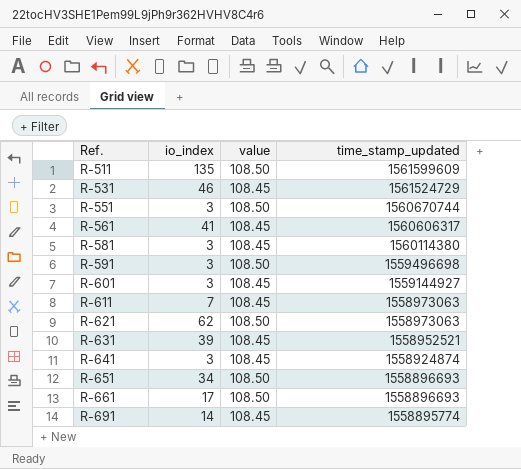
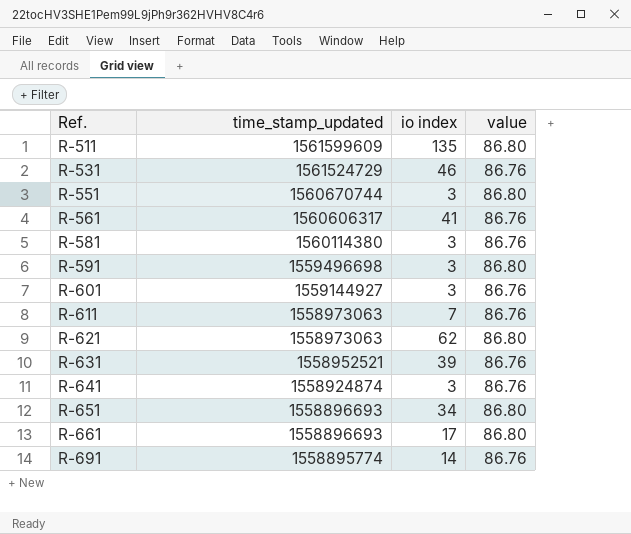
column time_stamp_updated | position: 4 -> 2
column name: io_index -> io index
R-511 | value: 108.50 -> 86.80
R-531 | value: 108.45 -> 86.76
R-551 | value: 108.50 -> 86.80
R-561 | value: 108.45 -> 86.76
R-581 | value: 108.45 -> 86.76
R-591 | value: 108.50 -> 86.80
R-601 | value: 108.45 -> 86.76
R-611 | value: 108.45 -> 86.76
R-621 | value: 108.50 -> 86.80
R-631 | value: 108.45 -> 86.76
R-641 | value: 108.45 -> 86.76
R-651 | value: 108.50 -> 86.80
R-661 | value: 108.50 -> 86.80
R-691 | value: 108.45 -> 86.76

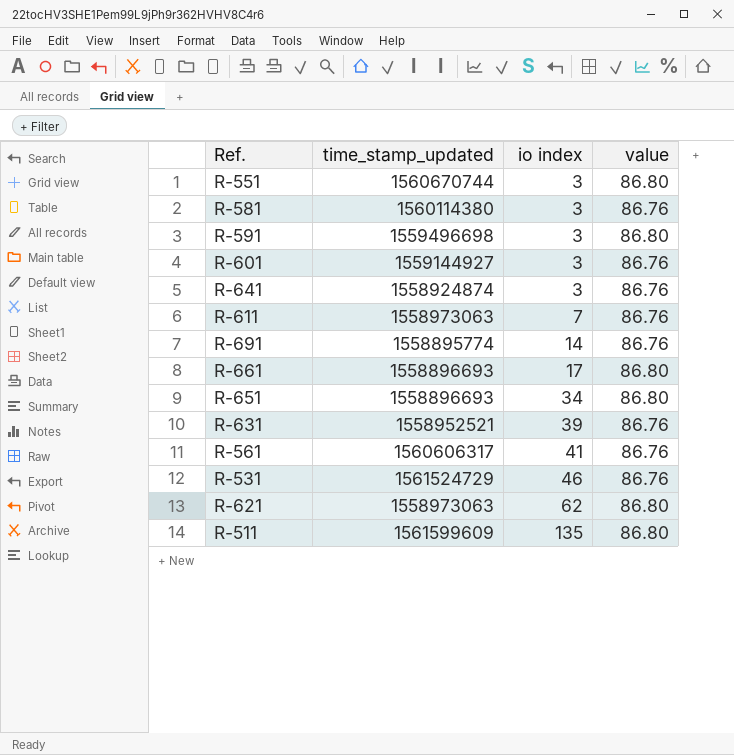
row order: Ref. ascending -> io index ascending

